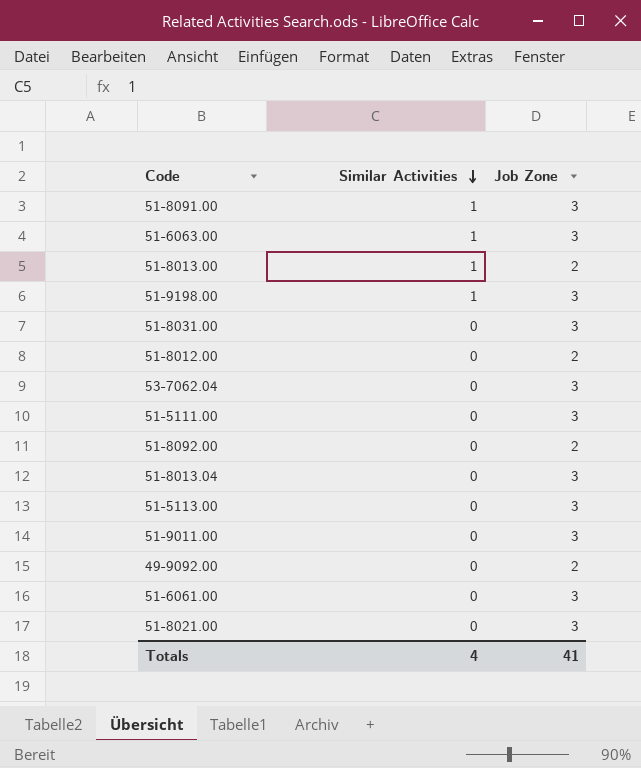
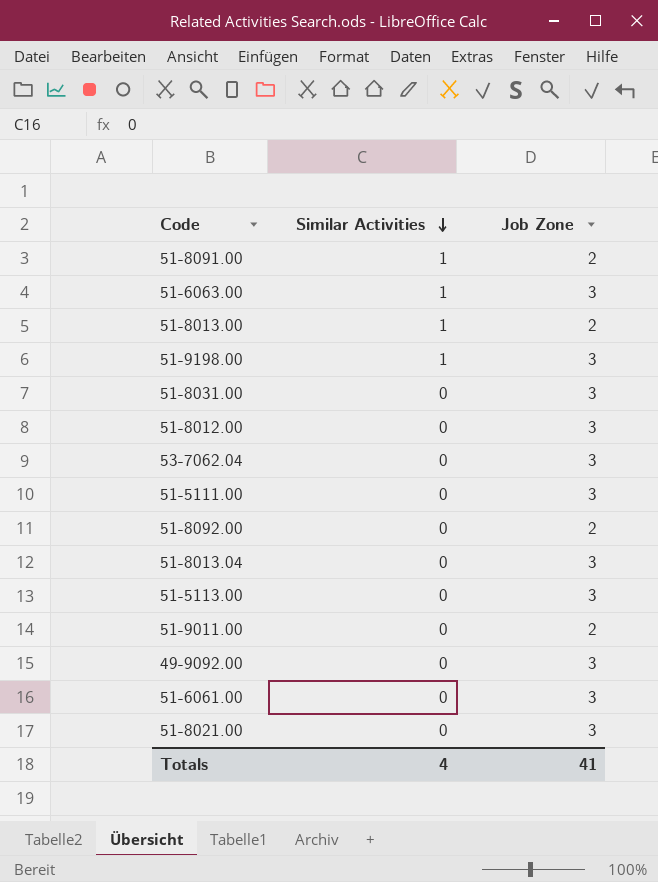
51-8091.00 | Job Zone: 3 -> 2
51-8012.00 | Job Zone: 2 -> 3
51-9011.00 | Job Zone: 3 -> 2
49-9092.00 | Job Zone: 2 -> 3

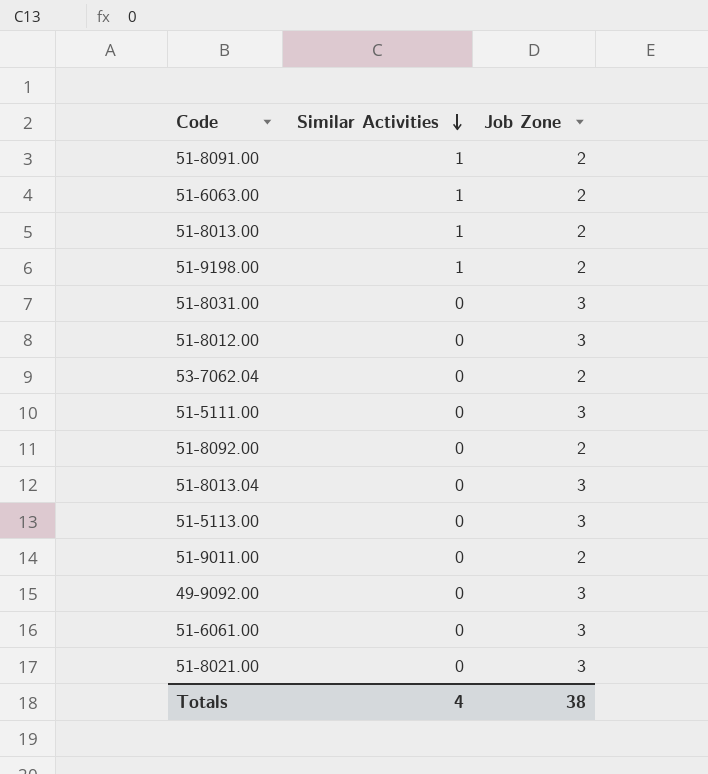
51-6063.00 | Job Zone: 3 -> 2
51-9198.00 | Job Zone: 3 -> 2
53-7062.04 | Job Zone: 3 -> 2
Totals | Job Zone: 41 -> 38

